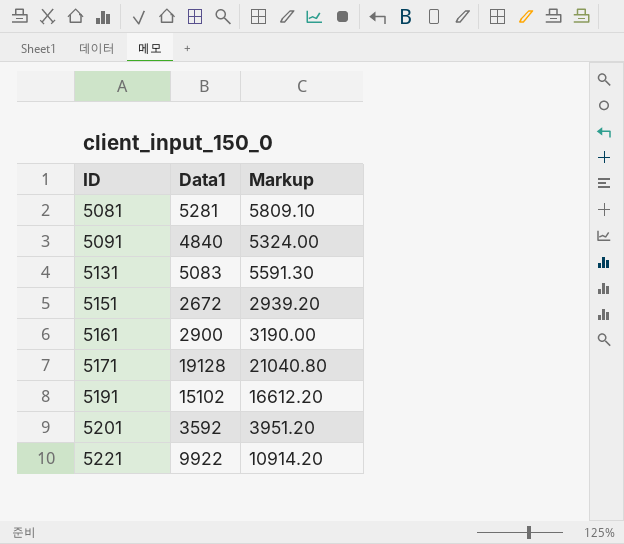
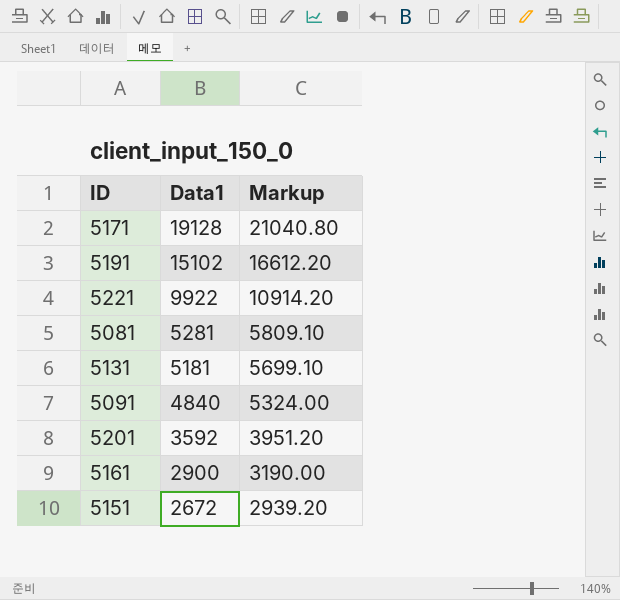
row order: ID ascending -> Data1 descending
5131 | Data1: 5083 -> 5181
5131 | Markup: 5591.30 -> 5699.10

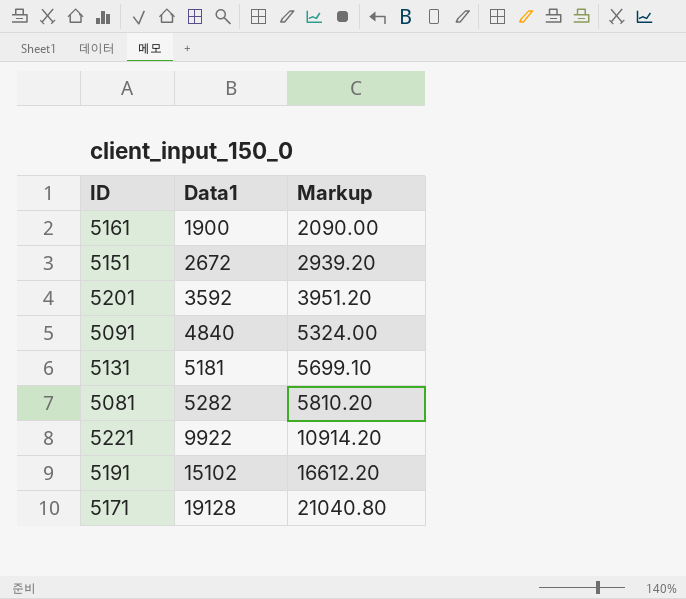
row order: Data1 descending -> Data1 ascending
5161 | Data1: 2900 -> 1900
5161 | Markup: 3190.00 -> 2090.00
5081 | Data1: 5281 -> 5282
5081 | Markup: 5809.10 -> 5810.20

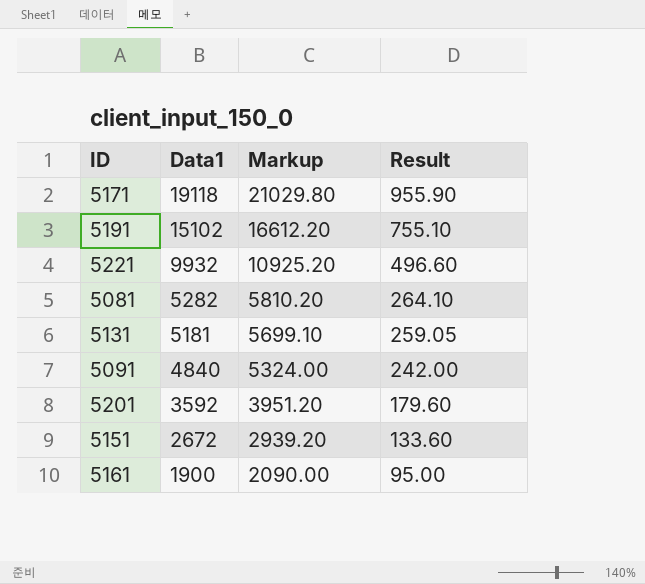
row order: Data1 ascending -> Data1 descending
column Result | formula: none -> [Data1] * 0.05
5171 | Data1: 19128 -> 19118
5171 | Markup: 21040.80 -> 21029.80
5221 | Data1: 9922 -> 9932
5221 | Markup: 10914.20 -> 10925.20

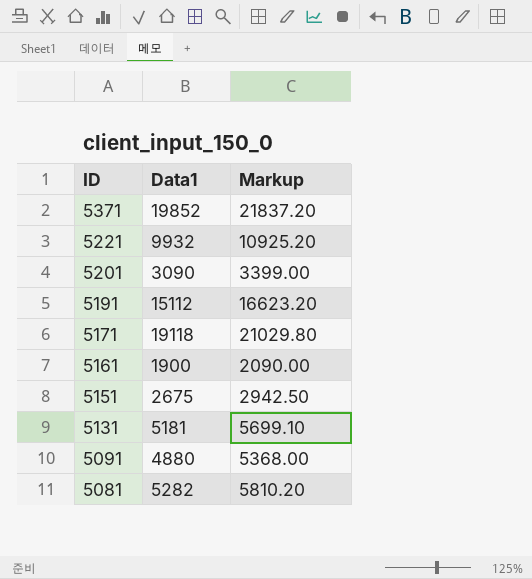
row order: Data1 descending -> ID descending
column Result | formula: [Data1] * 0.05 -> none
row 5371: none -> 19852 | 21837.20
5201 | Data1: 3592 -> 3090
5201 | Markup: 3951.20 -> 3399.00
5191 | Data1: 15102 -> 15112
5191 | Markup: 16612.20 -> 16623.20
5151 | Data1: 2672 -> 2675
5151 | Markup: 2939.20 -> 2942.50
5091 | Data1: 4840 -> 4880
5091 | Markup: 5324.00 -> 5368.00

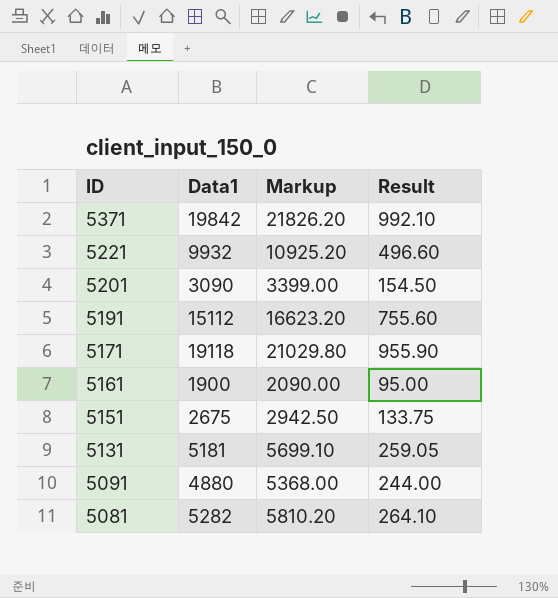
column Result | formula: none -> [Data1] * 0.05
5371 | Data1: 19852 -> 19842
5371 | Markup: 21837.20 -> 21826.20

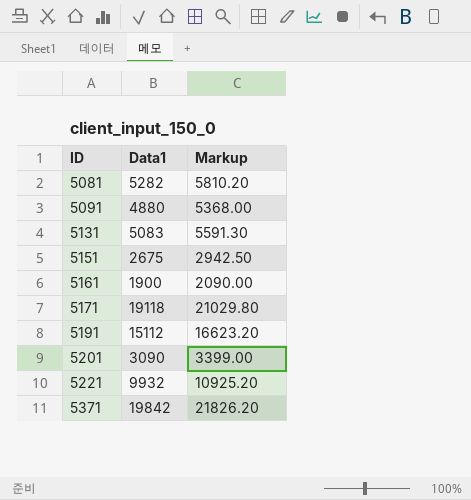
row order: ID descending -> ID ascending
column Result | formula: [Data1] * 0.05 -> none
5131 | Data1: 5181 -> 5083
5131 | Markup: 5699.10 -> 5591.30

